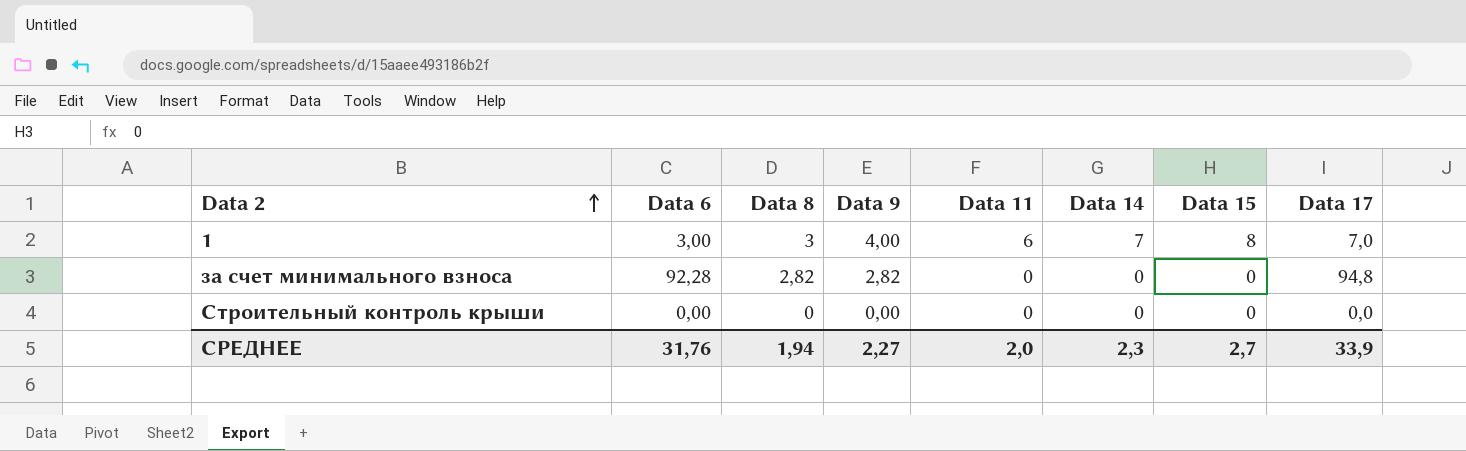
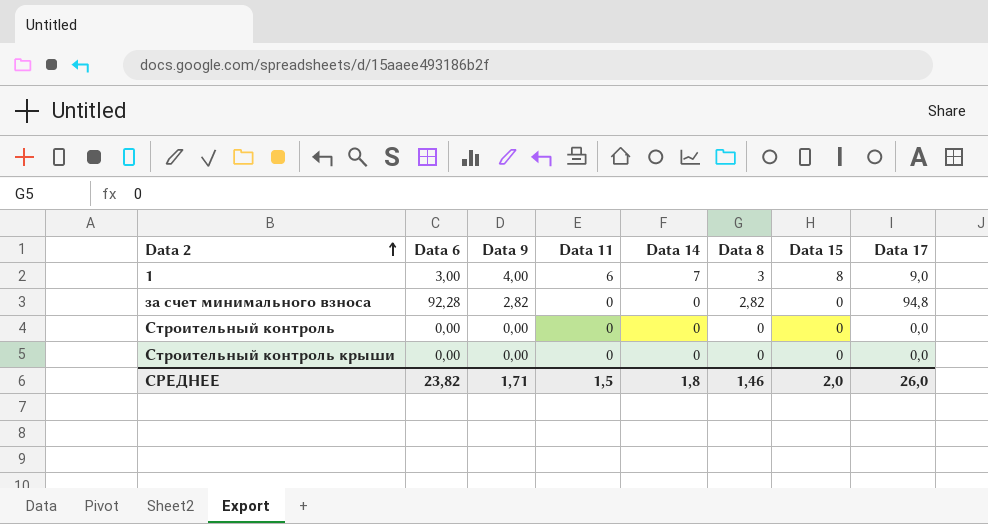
column Data 8 | position: 3 -> 6
1 | Data 17: 7,0 -> 9,0
row Строительный контроль: none -> 0,00 | 0,00 | 0 | 0 | 0 | 0 | 0,0
СРЕДНЕЕ | Data 6: 31,76 -> 23,82
СРЕДНЕЕ | Data 9: 2,27 -> 1,71
СРЕДНЕЕ | Data 11: 2,0 -> 1,5
СРЕДНЕЕ | Data 14: 2,3 -> 1,8
СРЕДНЕЕ | Data 8: 1,94 -> 1,46
СРЕДНЕЕ | Data 15: 2,7 -> 2,0
СРЕДНЕЕ | Data 17: 33,9 -> 26,0

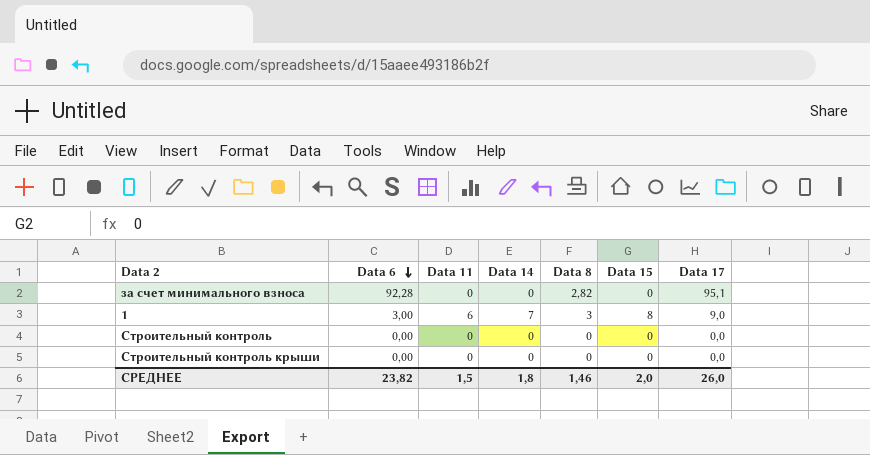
row order: Data 2 ascending -> Data 6 descending
column Data 9 | position: 3 -> none
за счет минимального взноса | Data 17: 94,8 -> 95,1

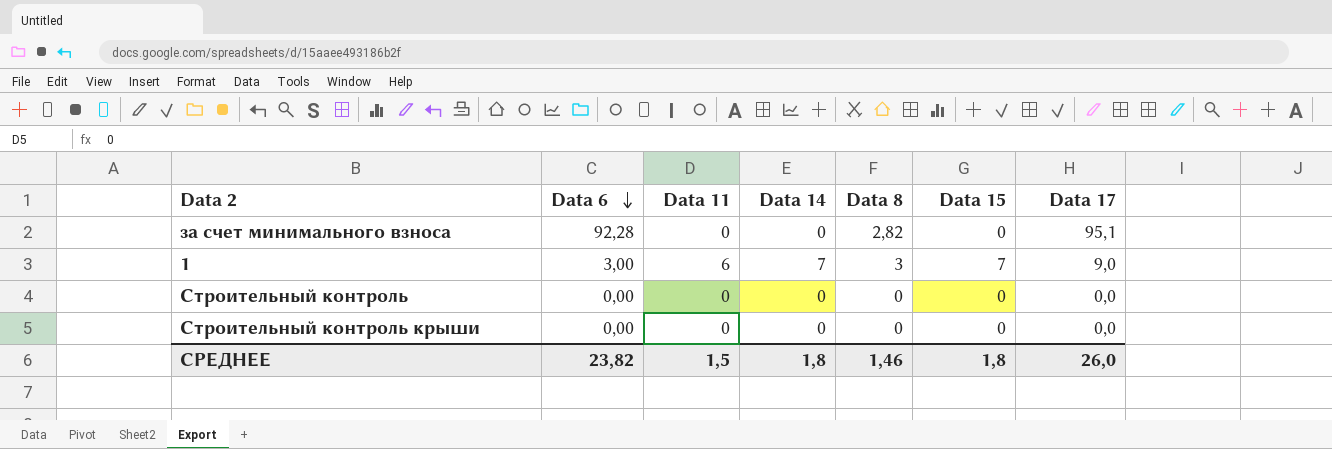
1 | Data 15: 8 -> 7
СРЕДНЕЕ | Data 15: 2,0 -> 1,8

